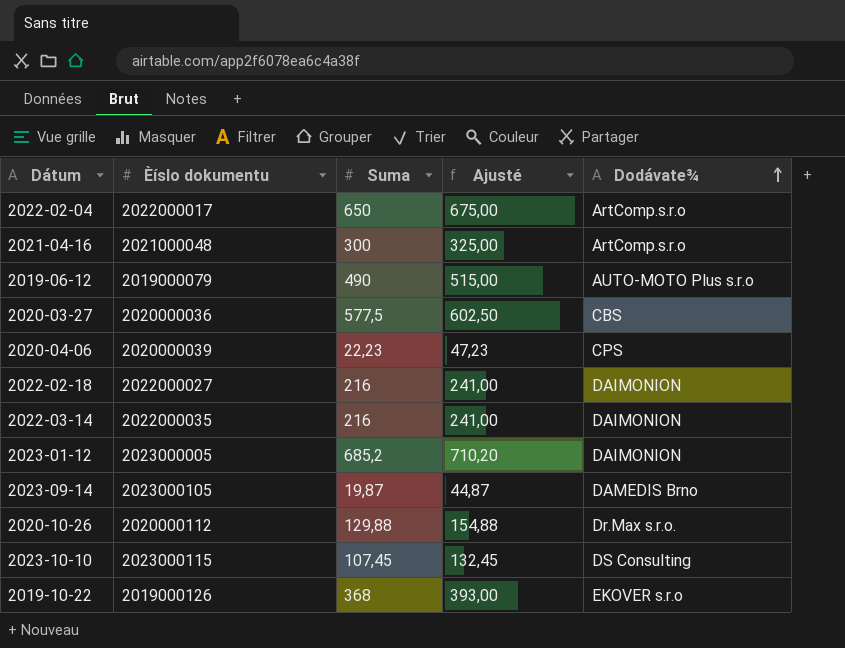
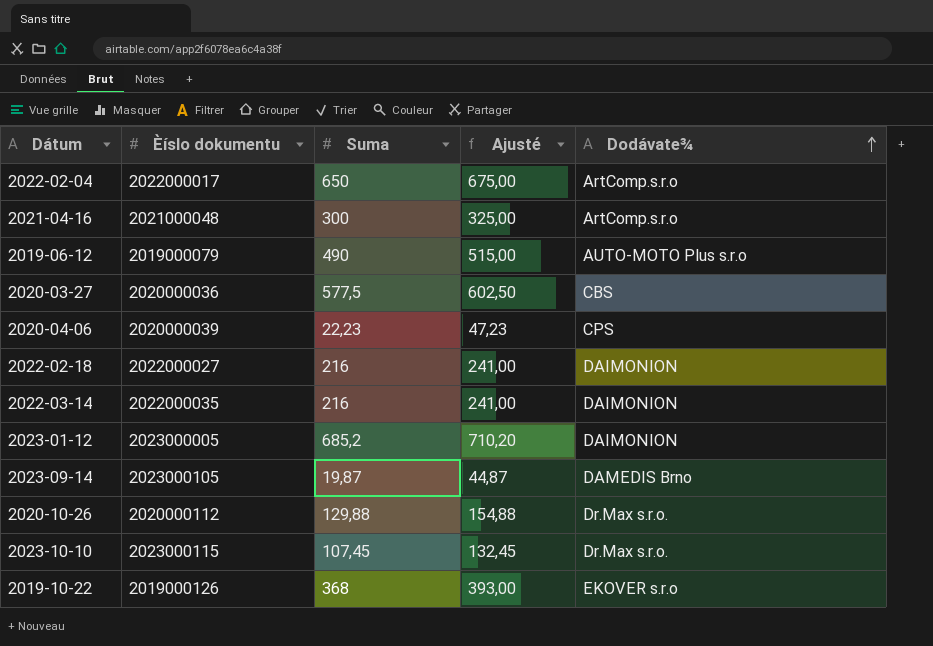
2023-10-10 | Dodávate¾: DS Consulting -> Dr.Max s.r.o.

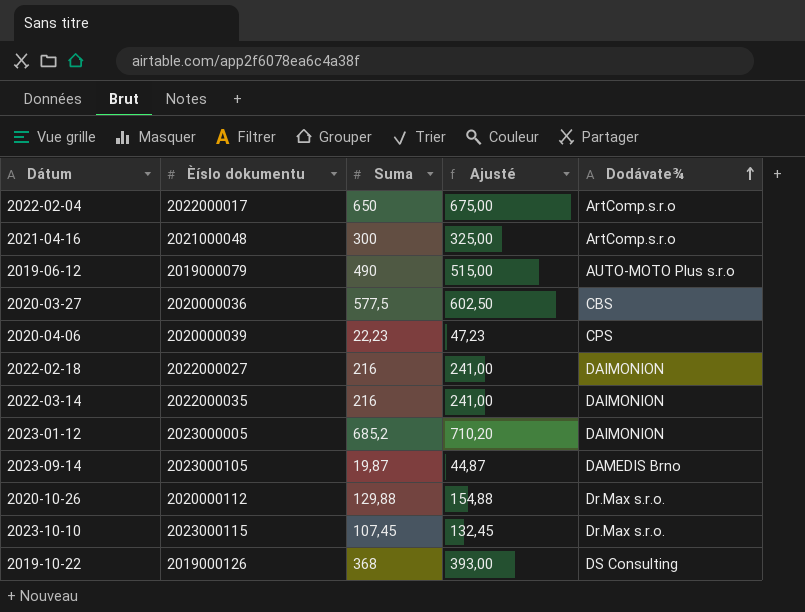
2019-10-22 | Dodávate¾: EKOVER s.r.o -> DS Consulting

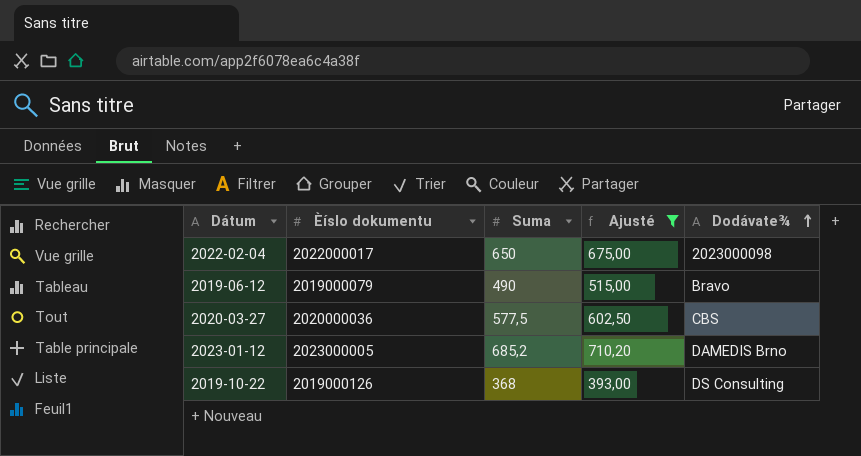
filter: none -> Ajusté >= 393,00
2022-02-04 | Dodávate¾: ArtComp.s.r.o -> 2023000098
2019-06-12 | Dodávate¾: AUTO-MOTO Plus s.r.o -> Bravo
2023-01-12 | Dodávate¾: DAIMONION -> DAMEDIS Brno

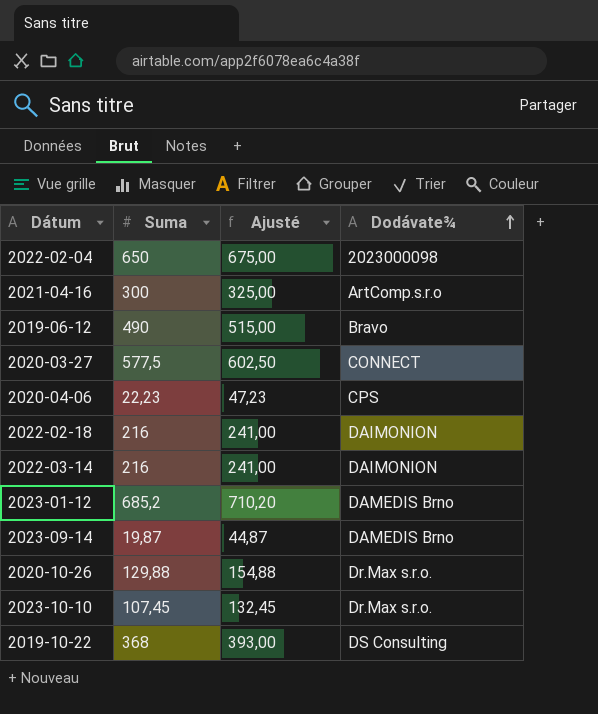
filter: Ajusté >= 393,00 -> none
column Èíslo dokumentu | position: 2 -> none
2020-03-27 | Dodávate¾: CBS -> CONNECT

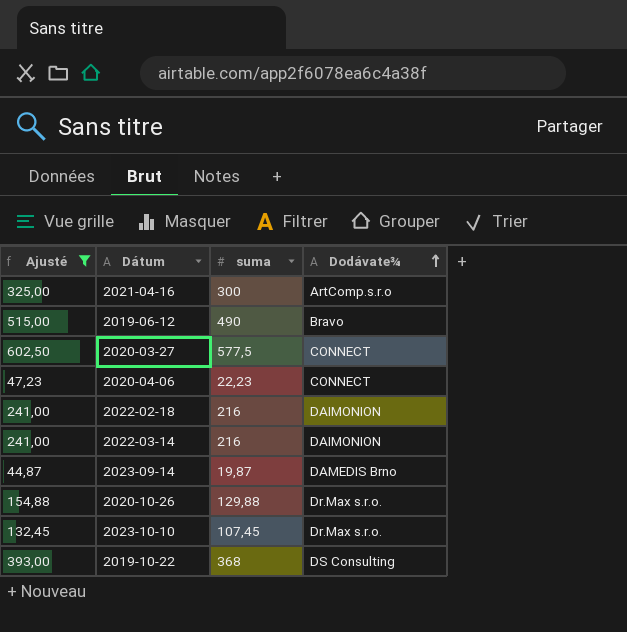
filter: none -> Ajusté <= 602,50
column Ajusté | position: 3 -> 1
column name: Suma -> suma
2020-04-06 | Dodávate¾: CPS -> CONNECT

